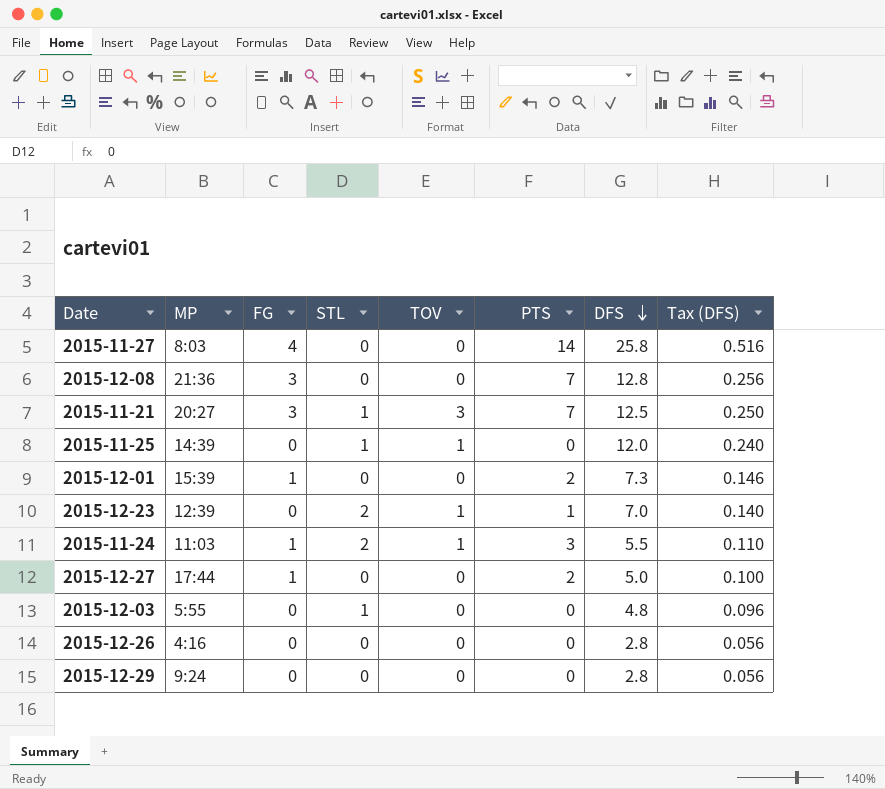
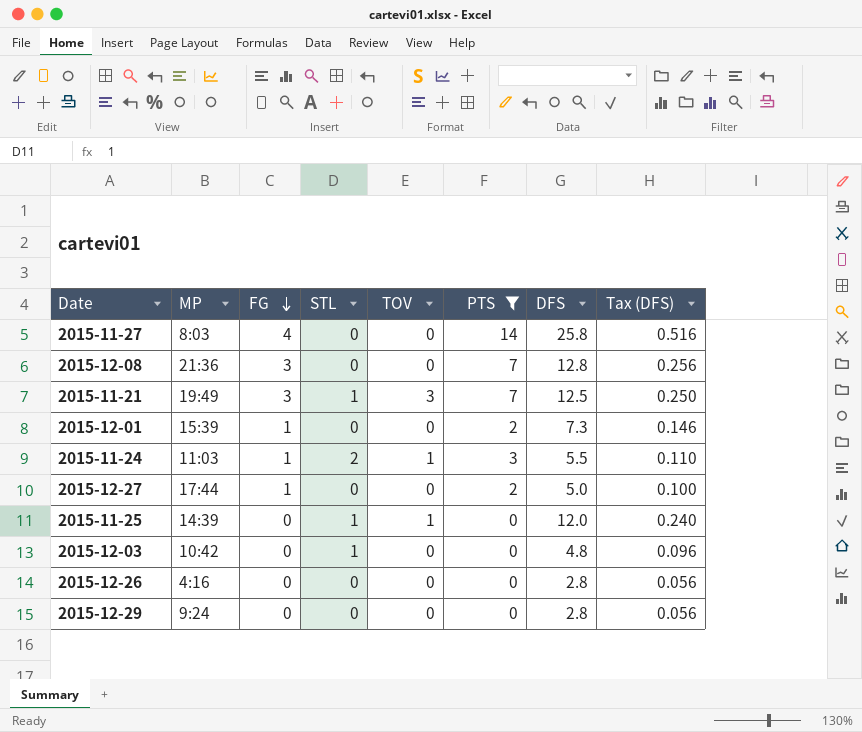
filter: none -> PTS != 1
row order: DFS descending -> FG descending
2015-11-21 | MP: 20:27 -> 19:49
2015-12-03 | MP: 5:55 -> 10:42

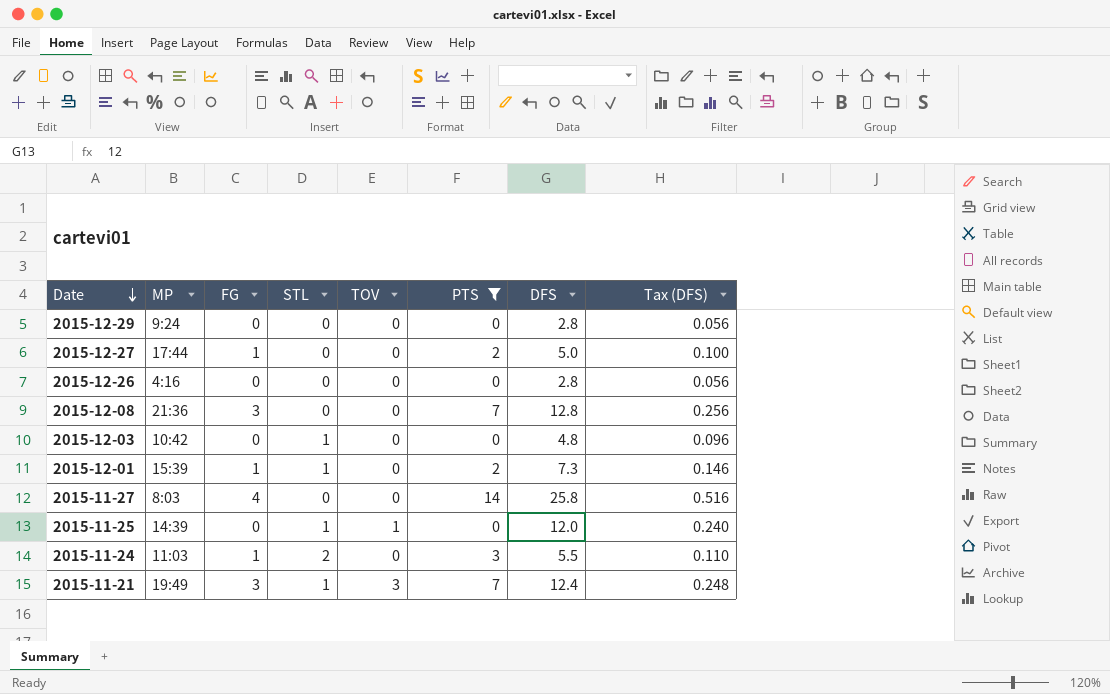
row order: FG descending -> Date descending
2015-12-01 | STL: 0 -> 1
2015-11-24 | TOV: 1 -> 0
2015-11-21 | DFS: 12.5 -> 12.4
2015-11-21 | Tax (DFS): 0.250 -> 0.248

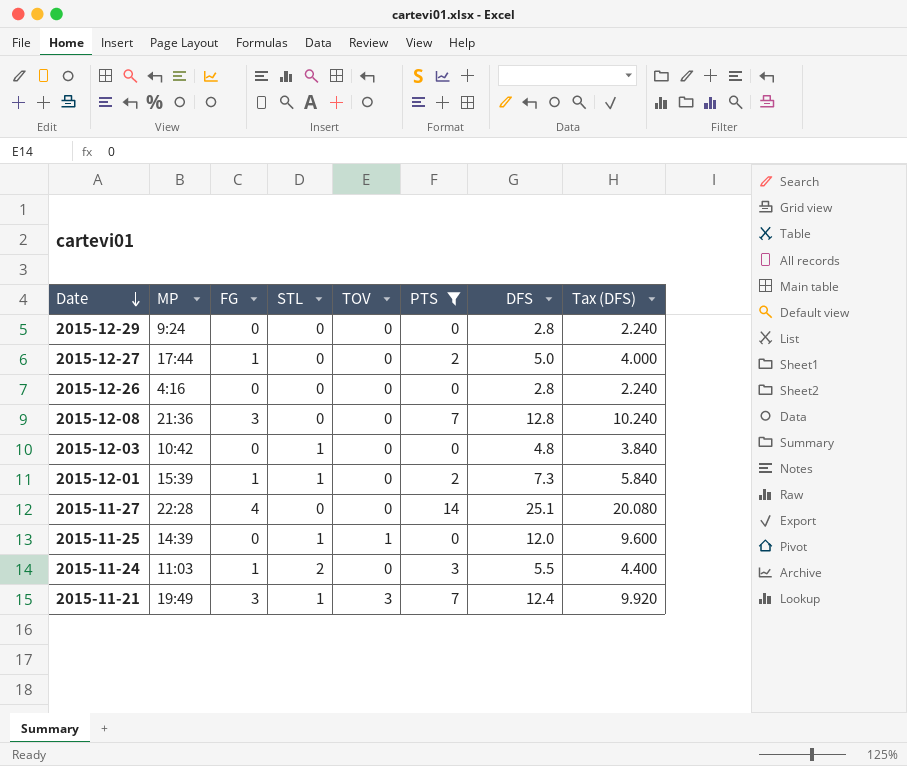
column Tax (DFS) | formula: [DFS] * 0.02 -> [DFS] * 0.8
2015-11-27 | MP: 8:03 -> 22:28
2015-11-27 | DFS: 25.8 -> 25.1

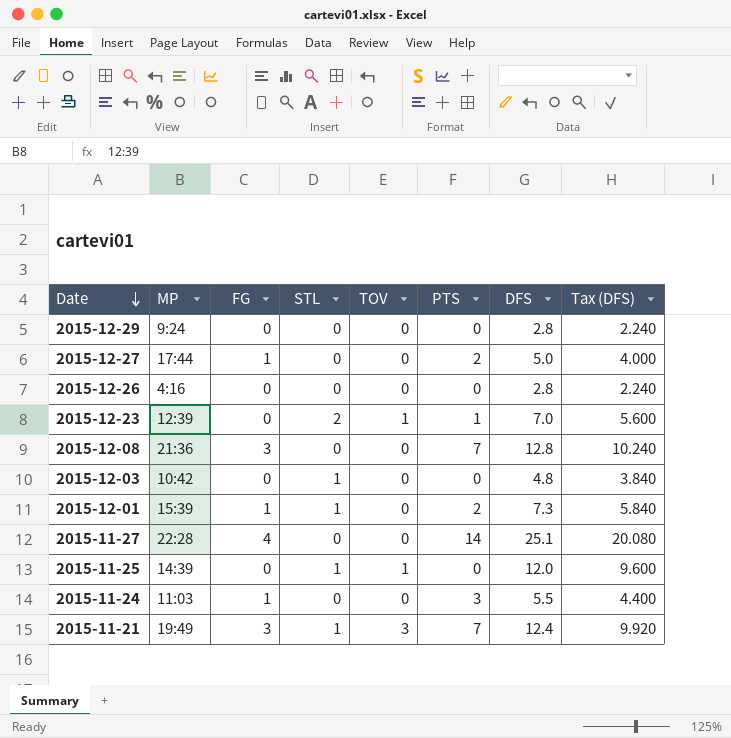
filter: PTS != 1 -> none
2015-11-24 | STL: 2 -> 0

